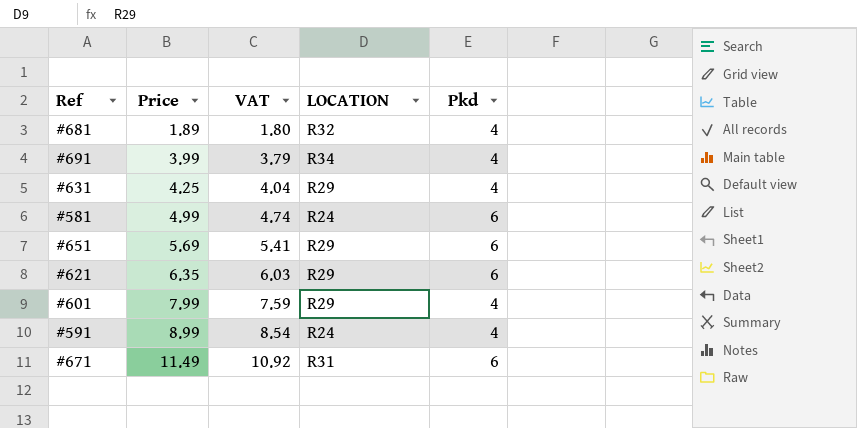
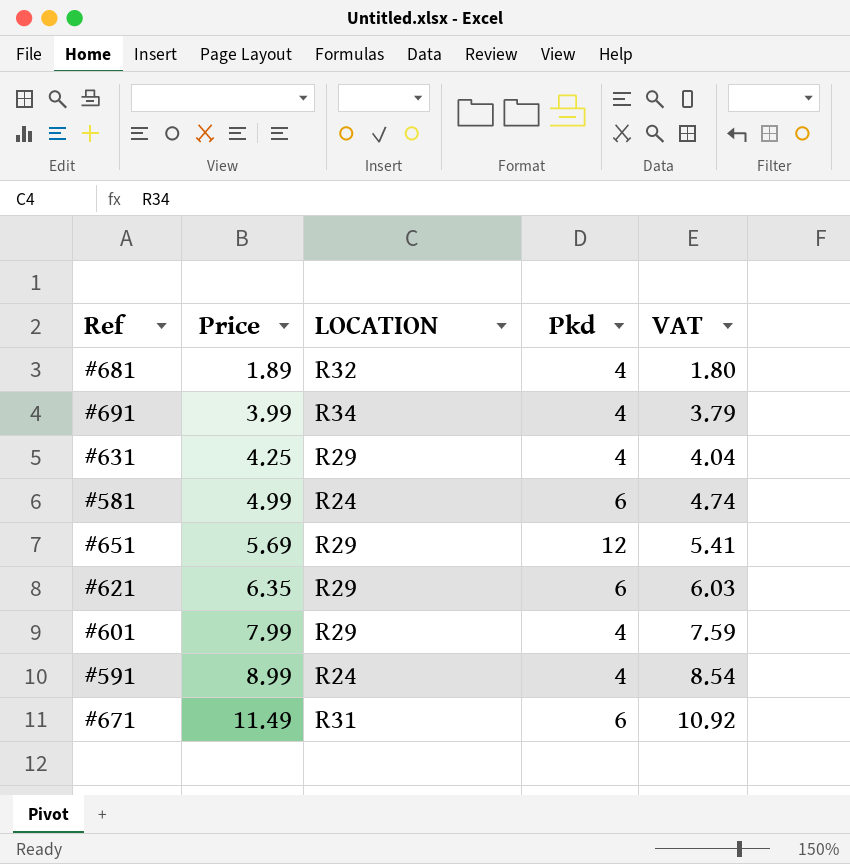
column VAT | position: 3 -> 5
#651 | Pkd: 6 -> 12

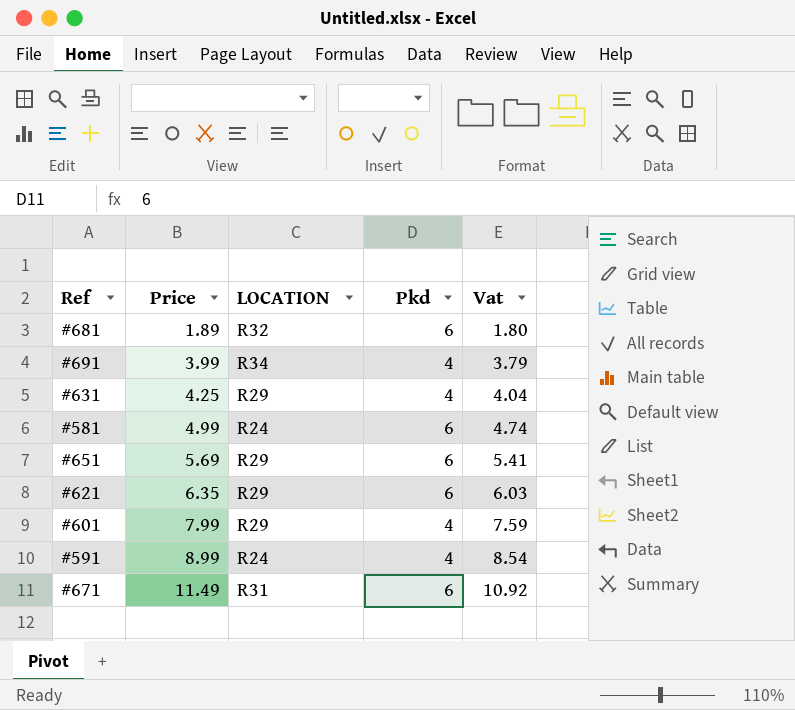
column name: VAT -> Vat
#681 | Pkd: 4 -> 6
#651 | Pkd: 12 -> 6

